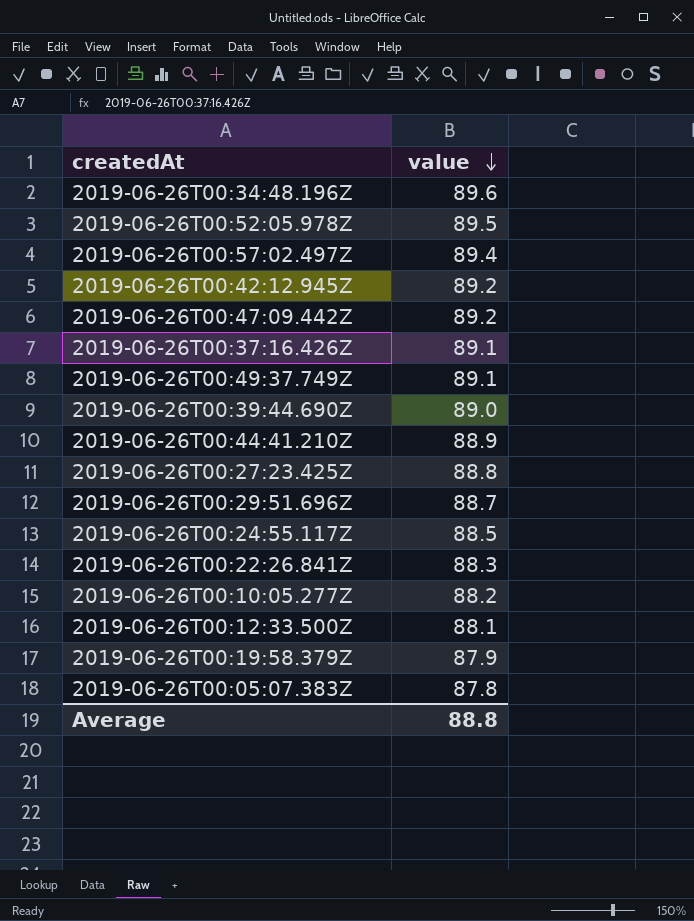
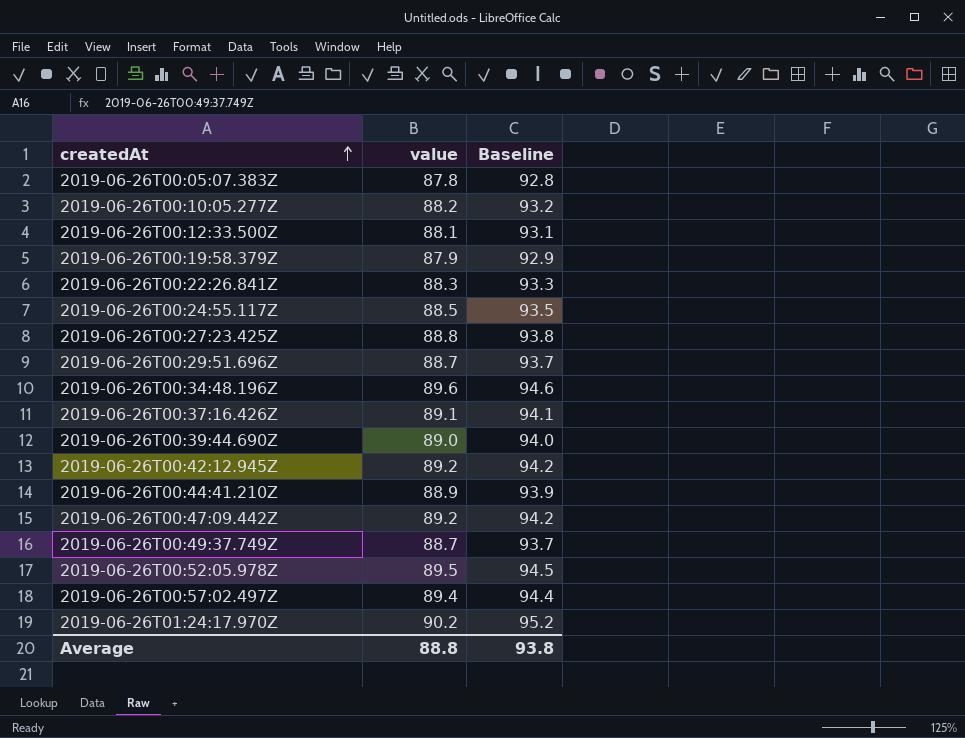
row order: value descending -> createdAt ascending
column Baseline | formula: none -> [value] + 5
2019-06-26T00:49:37.749Z | value: 89.1 -> 88.7
row 2019-06-26T01:24:17.970Z: none -> 90.2 | 95.2

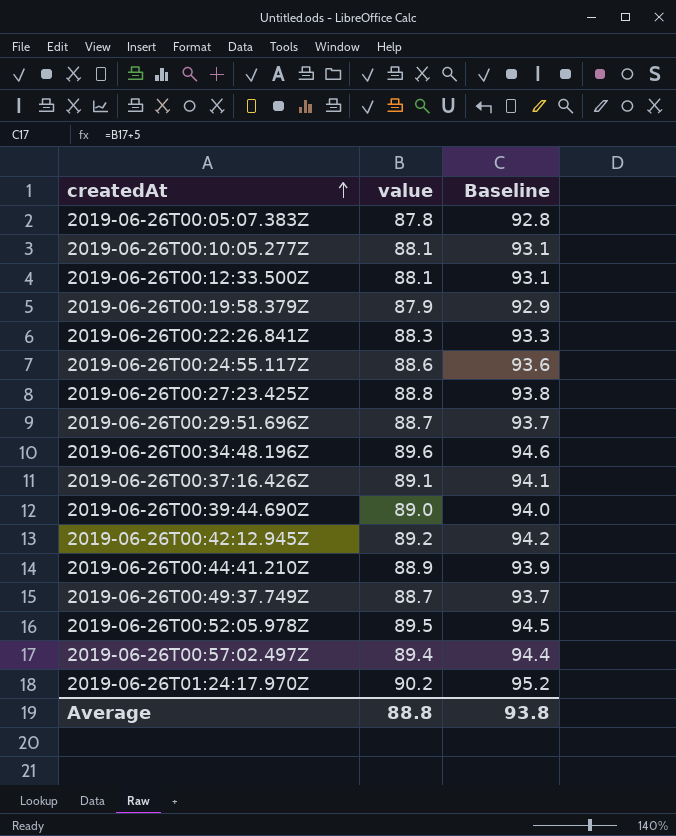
row 2019-06-26T00:47:09.442Z: 89.2 | 94.2 -> none
2019-06-26T00:10:05.277Z | value: 88.2 -> 88.1
2019-06-26T00:10:05.277Z | Baseline: 93.2 -> 93.1
2019-06-26T00:24:55.117Z | value: 88.5 -> 88.6
2019-06-26T00:24:55.117Z | Baseline: 93.5 -> 93.6

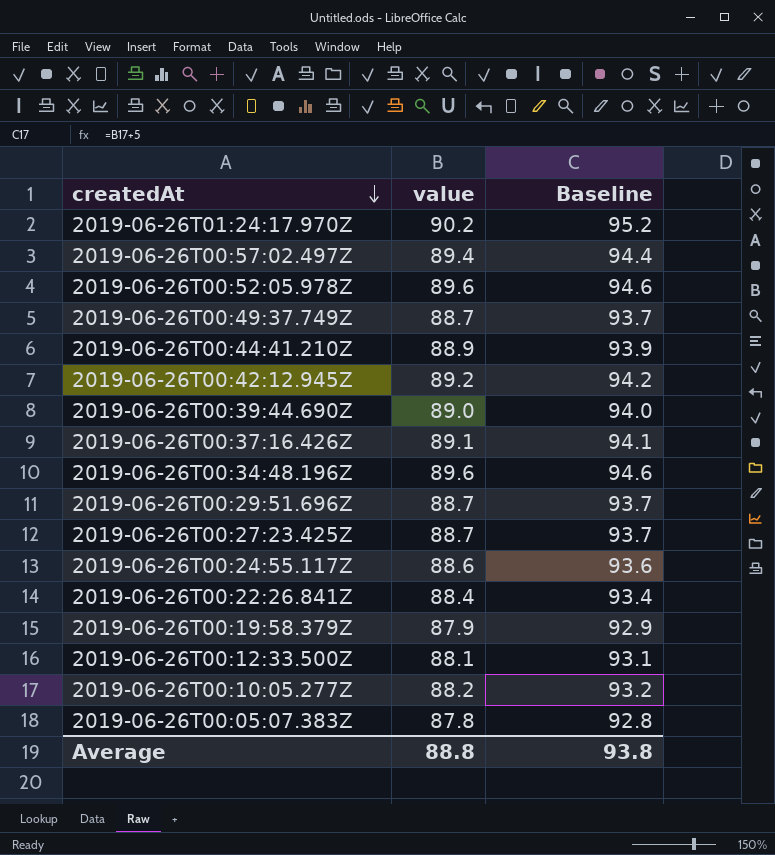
row order: createdAt ascending -> createdAt descending
2019-06-26T00:52:05.978Z | value: 89.5 -> 89.6
2019-06-26T00:52:05.978Z | Baseline: 94.5 -> 94.6
2019-06-26T00:27:23.425Z | value: 88.8 -> 88.7
2019-06-26T00:27:23.425Z | Baseline: 93.8 -> 93.7
2019-06-26T00:22:26.841Z | value: 88.3 -> 88.4
2019-06-26T00:22:26.841Z | Baseline: 93.3 -> 93.4
2019-06-26T00:10:05.277Z | value: 88.1 -> 88.2
2019-06-26T00:10:05.277Z | Baseline: 93.1 -> 93.2

